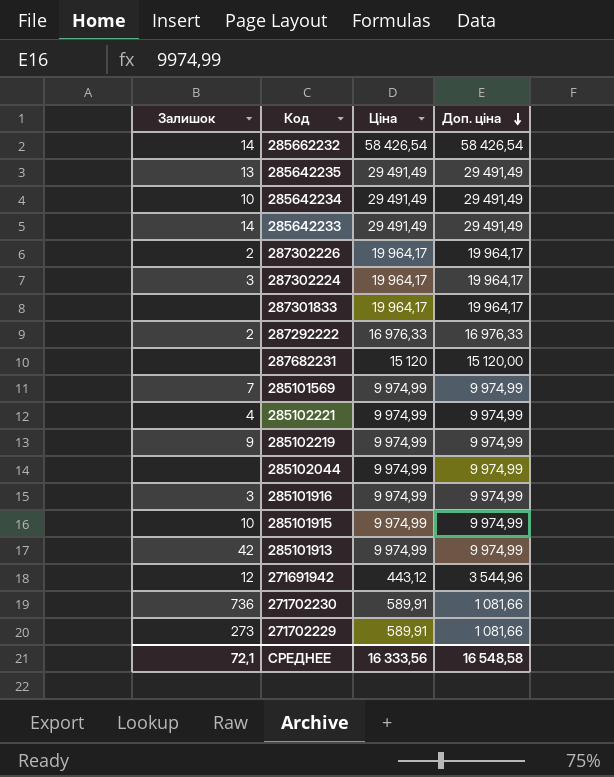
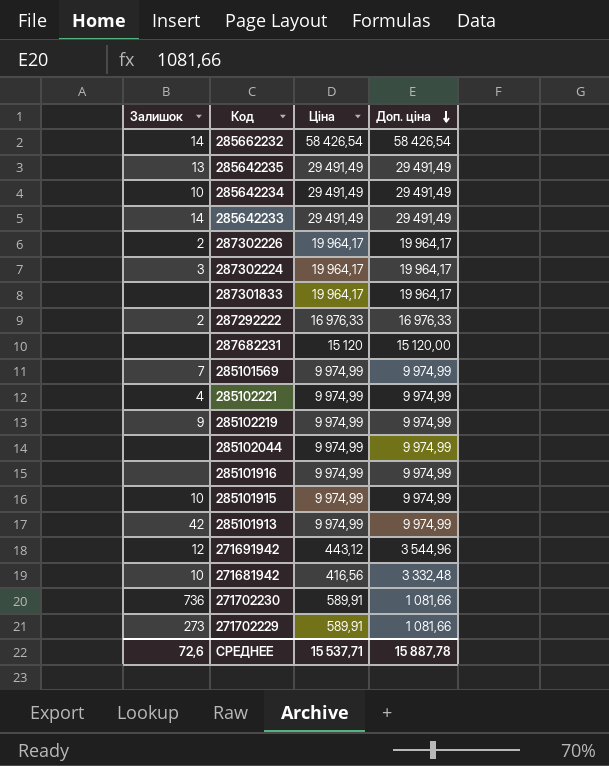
285101916 | Залишок: 3 -> none
row 271681942: none -> 10 | 416,56 | 3 332,48
СРЕДНЕЕ | Залишок: 72,1 -> 72,6
СРЕДНЕЕ | Ціна: 16 333,56 -> 15 537,71
СРЕДНЕЕ | Доп. ціна: 16 548,58 -> 15 887,78

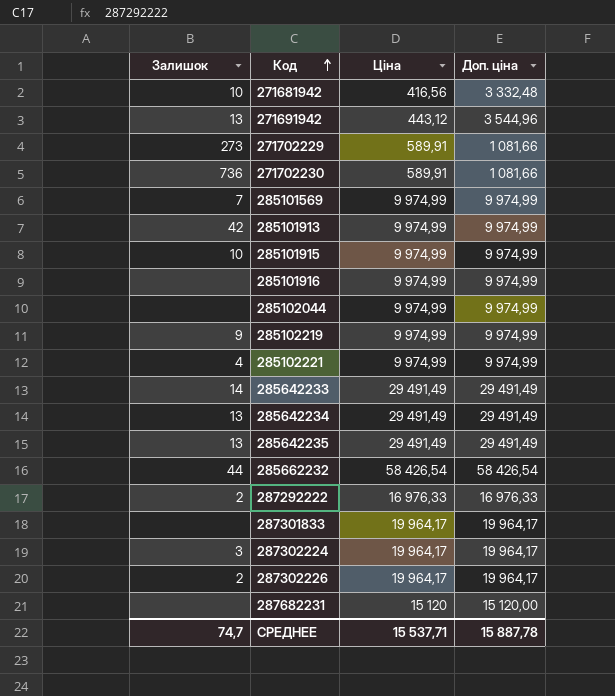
row order: Доп. ціна descending -> Код ascending
271691942 | Залишок: 12 -> 13
285642234 | Залишок: 10 -> 13
285662232 | Залишок: 14 -> 44
СРЕДНЕЕ | Залишок: 72,6 -> 74,7

